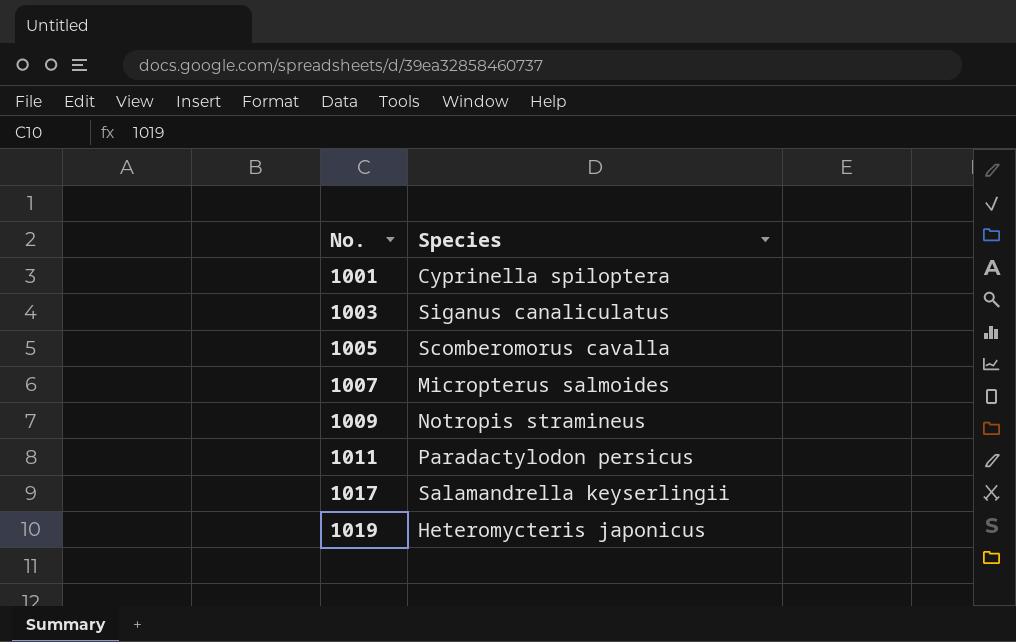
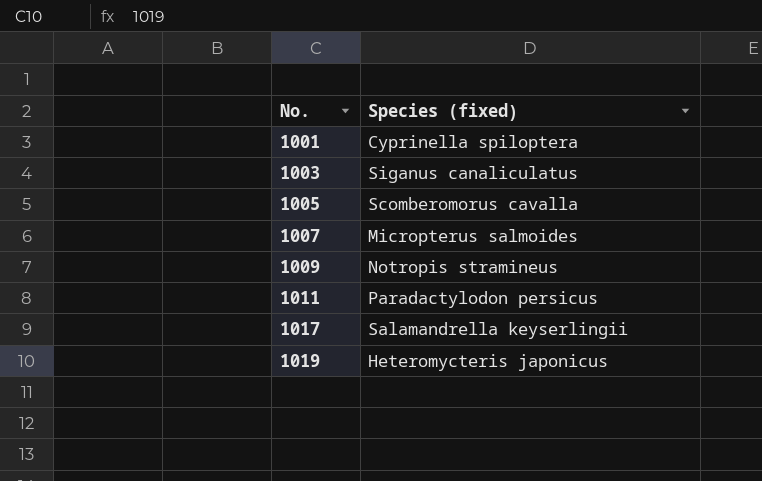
column name: Species -> Species (fixed)

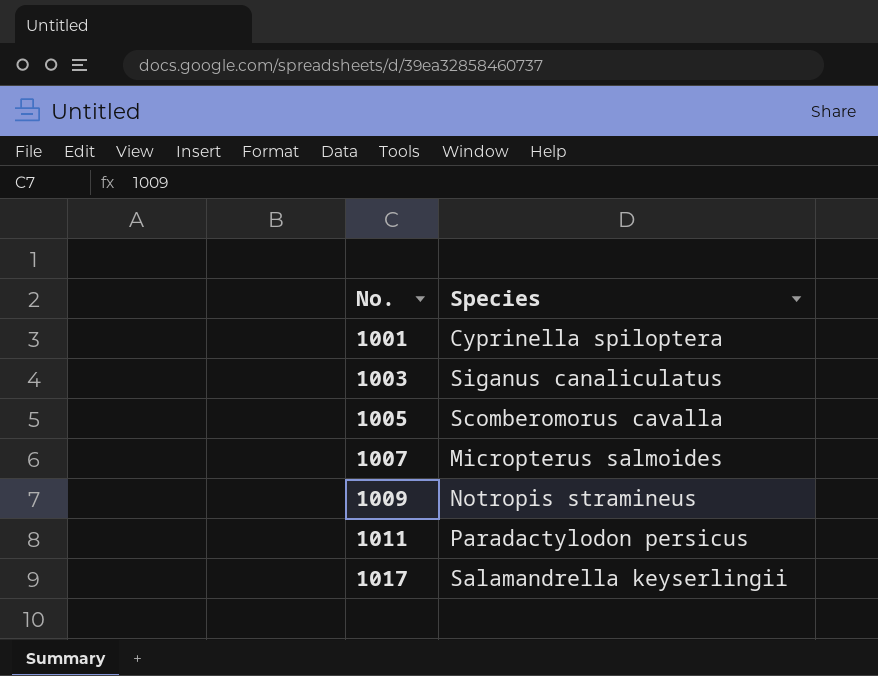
column name: Species (fixed) -> Species
row 1019: Heteromycteris japonicus -> none

